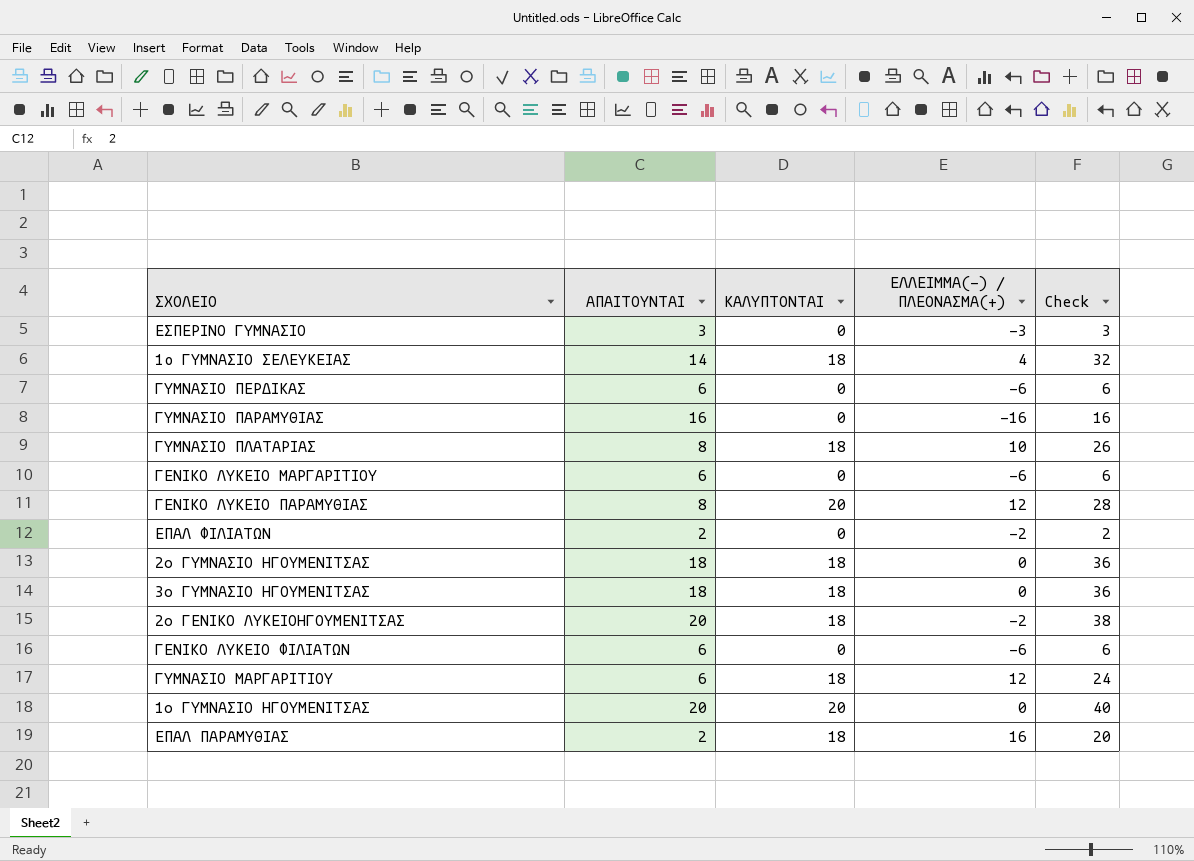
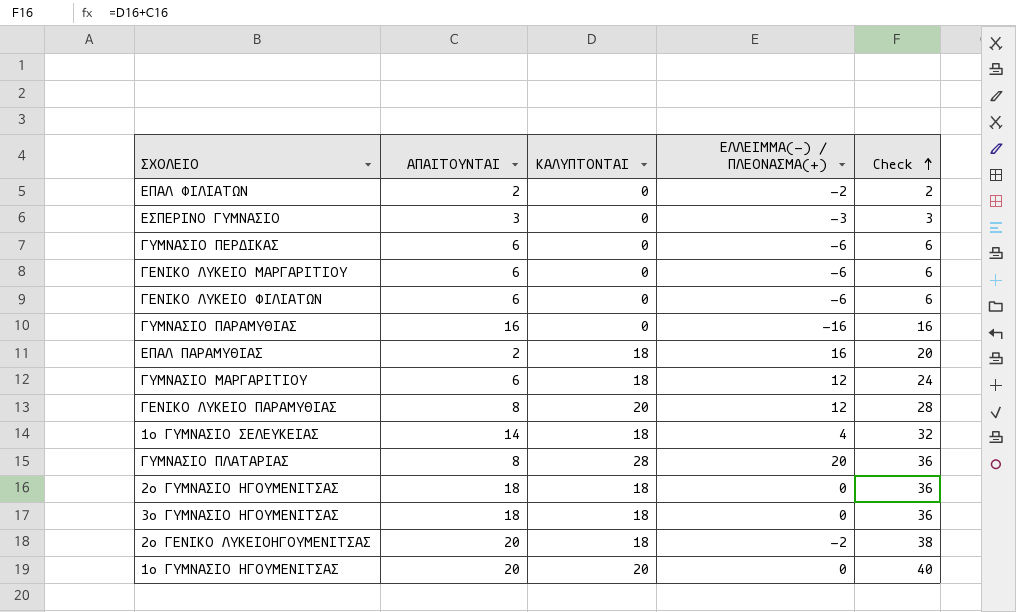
row order: none -> Check ascending
ΓΥΜΝΑΣΙΟ ΠΛΑΤΑΡΙΑΣ | ΚΑΛΥΠΤΟΝΤΑΙ: 18 -> 28
ΓΥΜΝΑΣΙΟ ΠΛΑΤΑΡΙΑΣ | ΕΛΛΕΙΜΜΑ(-) / ΠΛΕΟΝΑΣΜΑ(+): 10 -> 20
ΓΥΜΝΑΣΙΟ ΠΛΑΤΑΡΙΑΣ | Check: 26 -> 36

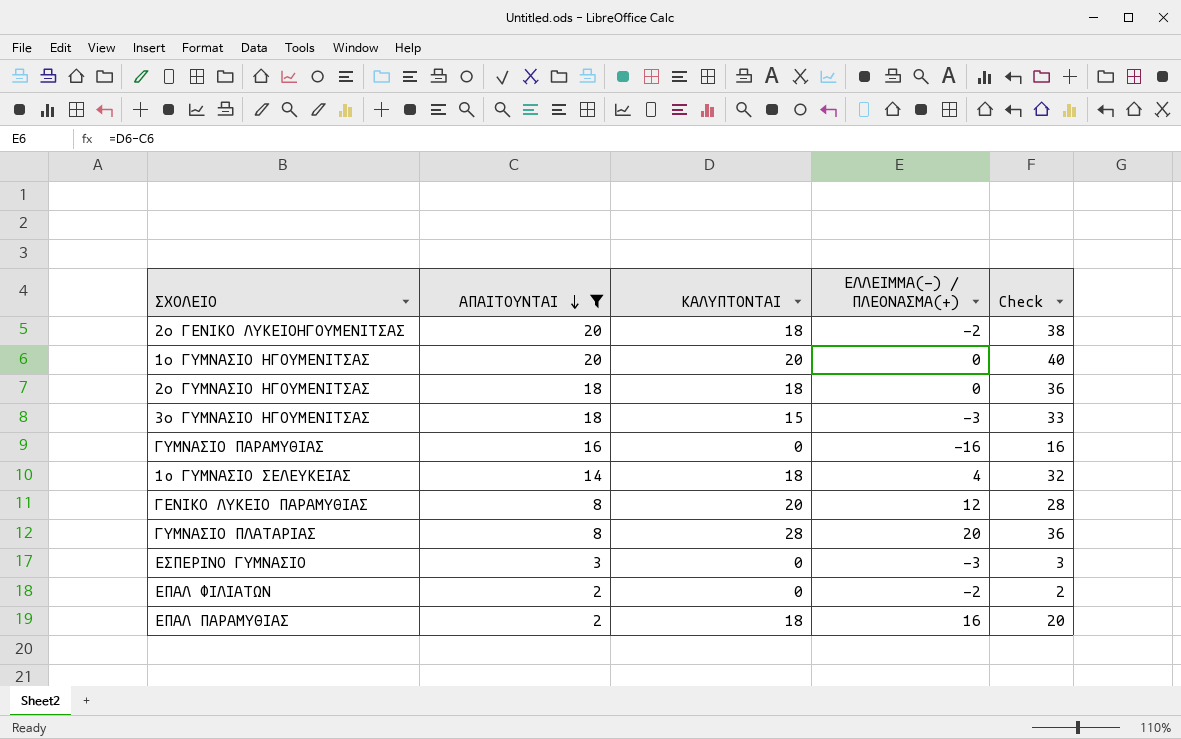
filter: none -> ΑΠΑΙΤΟΥΝΤΑΙ != 6
row order: Check ascending -> ΑΠΑΙΤΟΥΝΤΑΙ descending
3ο ΓΥΜΝΑΣΙΟ ΗΓΟΥΜΕΝΙΤΣΑΣ | ΚΑΛΥΠΤΟΝΤΑΙ: 18 -> 15
3ο ΓΥΜΝΑΣΙΟ ΗΓΟΥΜΕΝΙΤΣΑΣ | ΕΛΛΕΙΜΜΑ(-) / ΠΛΕΟΝΑΣΜΑ(+): 0 -> -3
3ο ΓΥΜΝΑΣΙΟ ΗΓΟΥΜΕΝΙΤΣΑΣ | Check: 36 -> 33

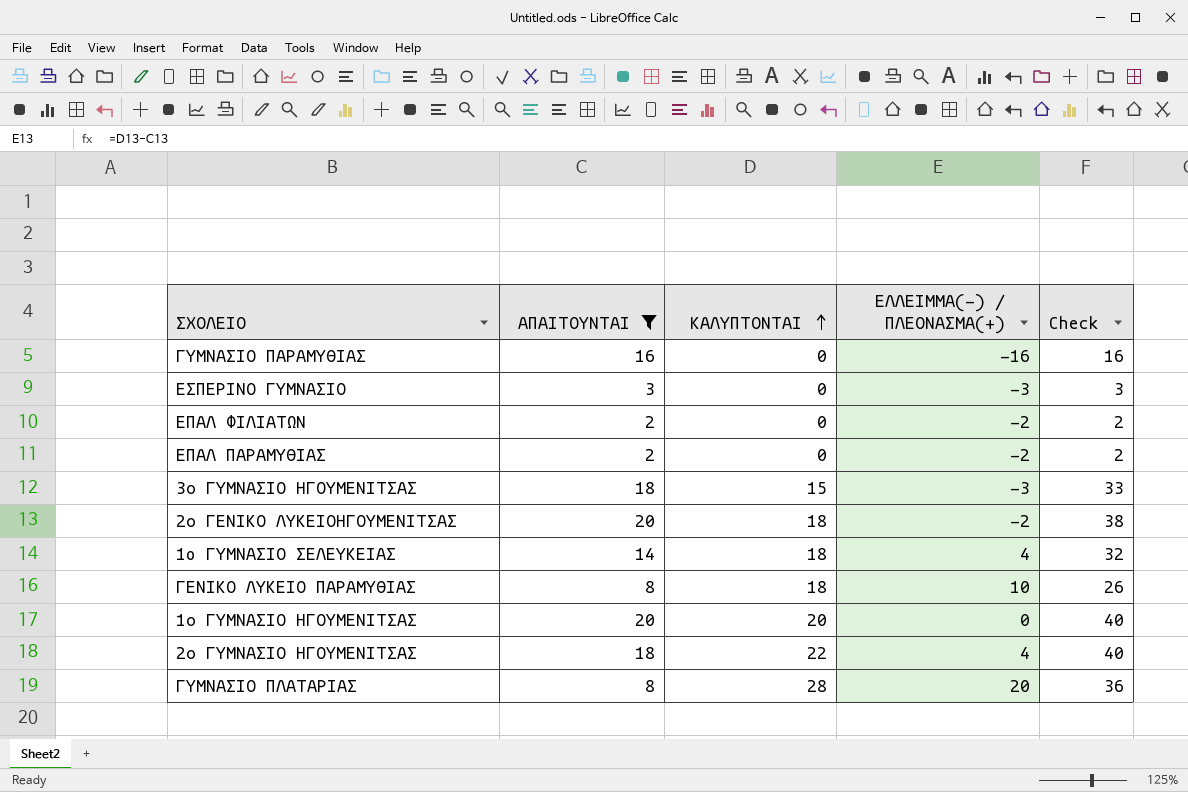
row order: ΑΠΑΙΤΟΥΝΤΑΙ descending -> ΚΑΛΥΠΤΟΝΤΑΙ ascending
ΕΠΑΛ ΠΑΡΑΜΥΘΙΑΣ | ΚΑΛΥΠΤΟΝΤΑΙ: 18 -> 0
ΕΠΑΛ ΠΑΡΑΜΥΘΙΑΣ | ΕΛΛΕΙΜΜΑ(-) / ΠΛΕΟΝΑΣΜΑ(+): 16 -> -2
ΕΠΑΛ ΠΑΡΑΜΥΘΙΑΣ | Check: 20 -> 2
ΓΕΝΙΚΟ ΛΥΚΕΙΟ ΠΑΡΑΜΥΘΙΑΣ | ΚΑΛΥΠΤΟΝΤΑΙ: 20 -> 18
ΓΕΝΙΚΟ ΛΥΚΕΙΟ ΠΑΡΑΜΥΘΙΑΣ | ΕΛΛΕΙΜΜΑ(-) / ΠΛΕΟΝΑΣΜΑ(+): 12 -> 10
ΓΕΝΙΚΟ ΛΥΚΕΙΟ ΠΑΡΑΜΥΘΙΑΣ | Check: 28 -> 26
2ο ΓΥΜΝΑΣΙΟ ΗΓΟΥΜΕΝΙΤΣΑΣ | ΚΑΛΥΠΤΟΝΤΑΙ: 18 -> 22
2ο ΓΥΜΝΑΣΙΟ ΗΓΟΥΜΕΝΙΤΣΑΣ | ΕΛΛΕΙΜΜΑ(-) / ΠΛΕΟΝΑΣΜΑ(+): 0 -> 4
2ο ΓΥΜΝΑΣΙΟ ΗΓΟΥΜΕΝΙΤΣΑΣ | Check: 36 -> 40

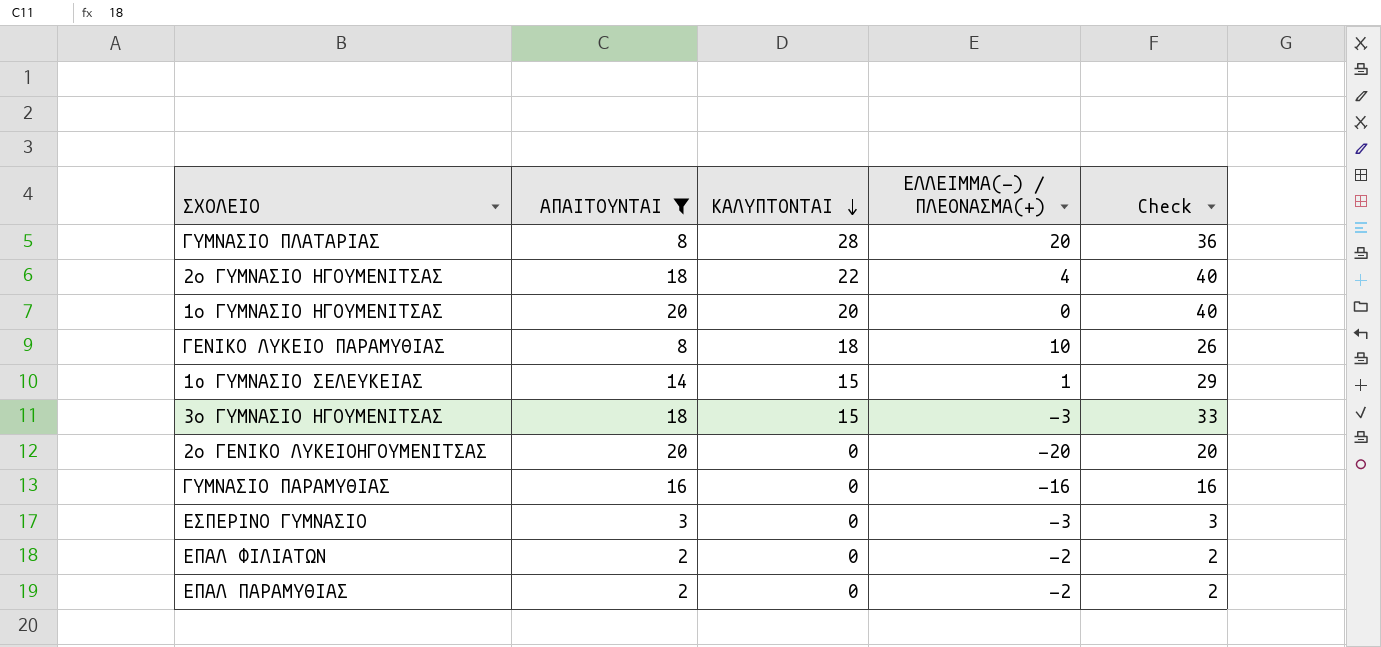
row order: ΚΑΛΥΠΤΟΝΤΑΙ ascending -> ΚΑΛΥΠΤΟΝΤΑΙ descending
1o ΓΥΜΝΑΣΙΟ ΣΕΛΕΥΚΕΙΑΣ | ΚΑΛΥΠΤΟΝΤΑΙ: 18 -> 15
1o ΓΥΜΝΑΣΙΟ ΣΕΛΕΥΚΕΙΑΣ | ΕΛΛΕΙΜΜΑ(-) / ΠΛΕΟΝΑΣΜΑ(+): 4 -> 1
1o ΓΥΜΝΑΣΙΟ ΣΕΛΕΥΚΕΙΑΣ | Check: 32 -> 29
2ο ΓΕΝΙΚΟ ΛΥΚΕΙΟΗΓΟΥΜΕΝΙΤΣΑΣ | ΚΑΛΥΠΤΟΝΤΑΙ: 18 -> 0
2ο ΓΕΝΙΚΟ ΛΥΚΕΙΟΗΓΟΥΜΕΝΙΤΣΑΣ | ΕΛΛΕΙΜΜΑ(-) / ΠΛΕΟΝΑΣΜΑ(+): -2 -> -20
2ο ΓΕΝΙΚΟ ΛΥΚΕΙΟΗΓΟΥΜΕΝΙΤΣΑΣ | Check: 38 -> 20

